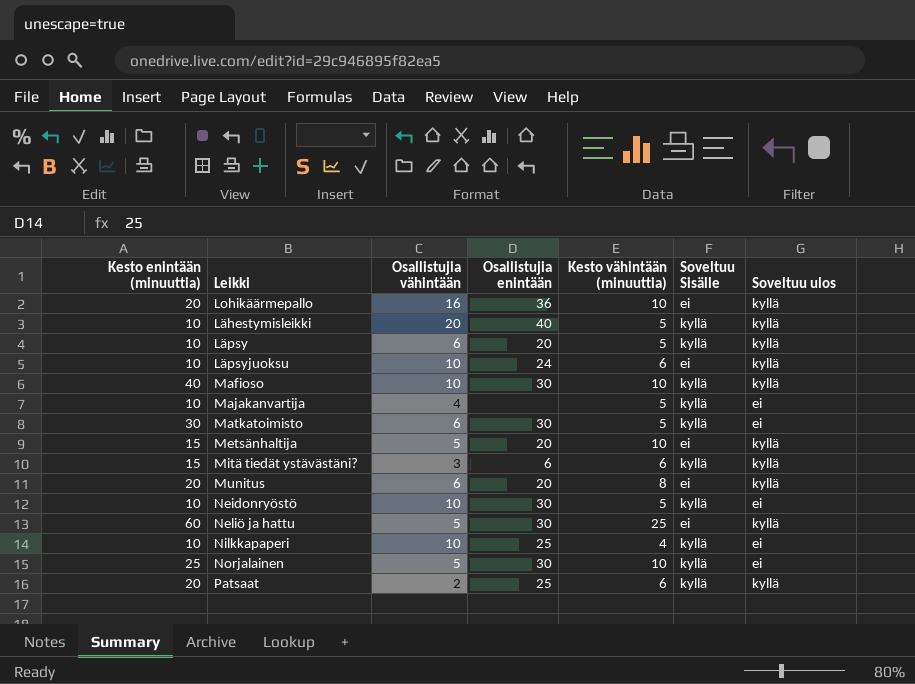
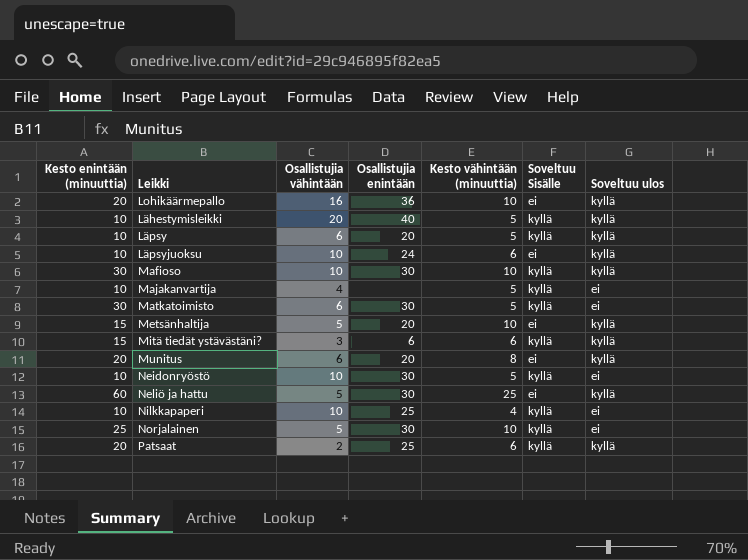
Mafioso | Kesto enintään (minuuttia): 40 -> 30

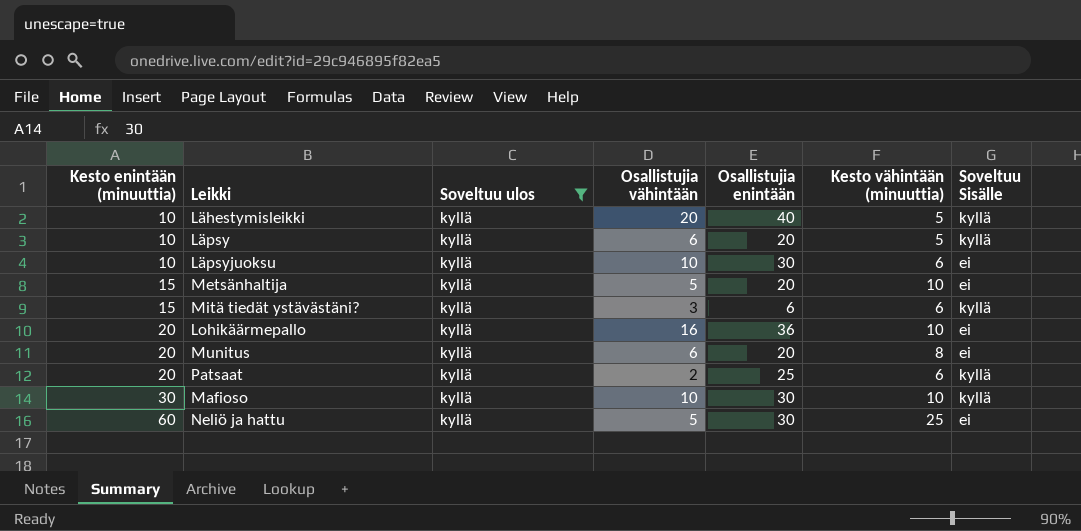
filter: none -> Soveltuu ulos = kyllä
row order: none -> Kesto enintään (minuuttia) ascending
column Soveltuu ulos | position: 7 -> 3
Läpsyjuoksu | Osallistujia enintään: 24 -> 30

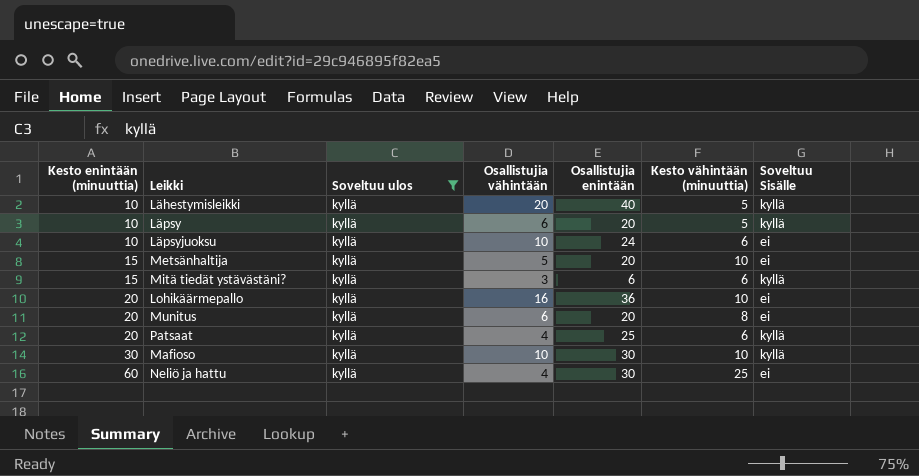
Läpsyjuoksu | Osallistujia enintään: 30 -> 24
Patsaat | Osallistujia vähintään: 2 -> 4
Neliö ja hattu | Osallistujia vähintään: 5 -> 4

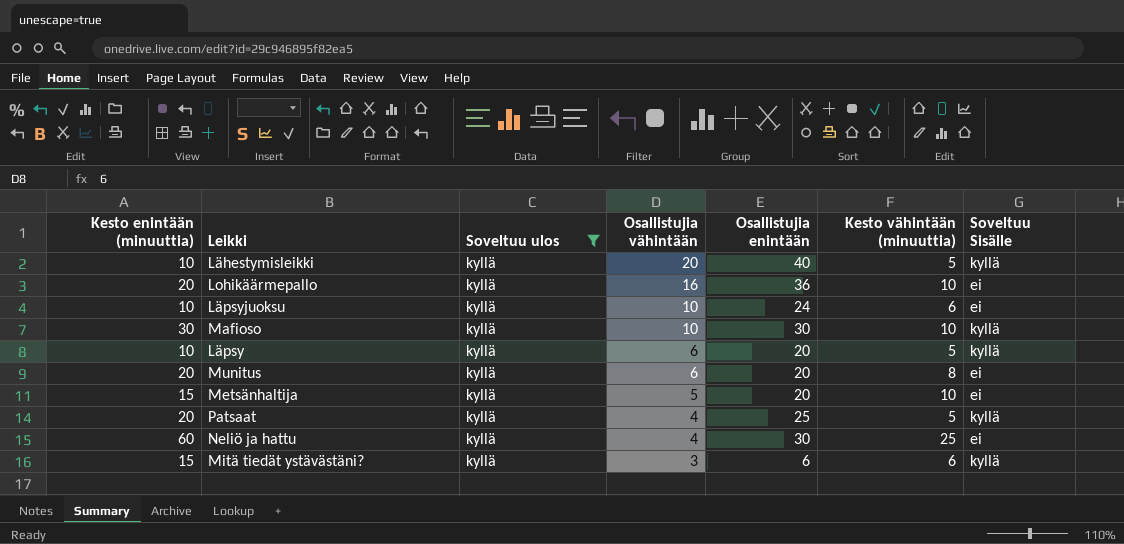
row order: Kesto enintään (minuuttia) ascending -> Osallistujia vähintään descending
Patsaat | Kesto vähintään (minuuttia): 6 -> 5

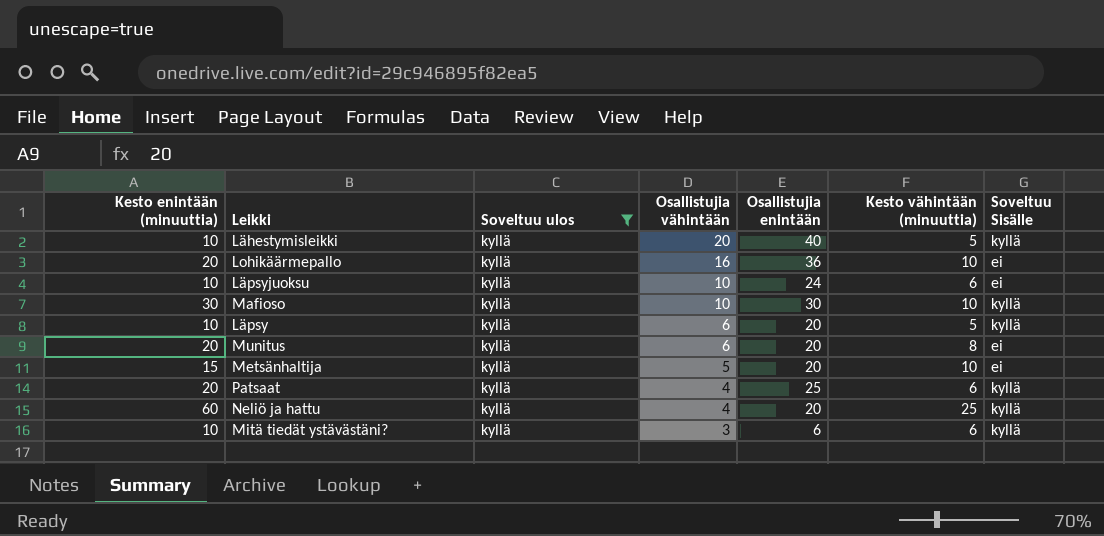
Patsaat | Kesto vähintään (minuuttia): 5 -> 6
Neliö ja hattu | Osallistujia enintään: 30 -> 20
Neliö ja hattu | Soveltuu Sisälle: ei -> kyllä
Mitä tiedät ystävästäni? | Kesto enintään (minuuttia): 15 -> 10

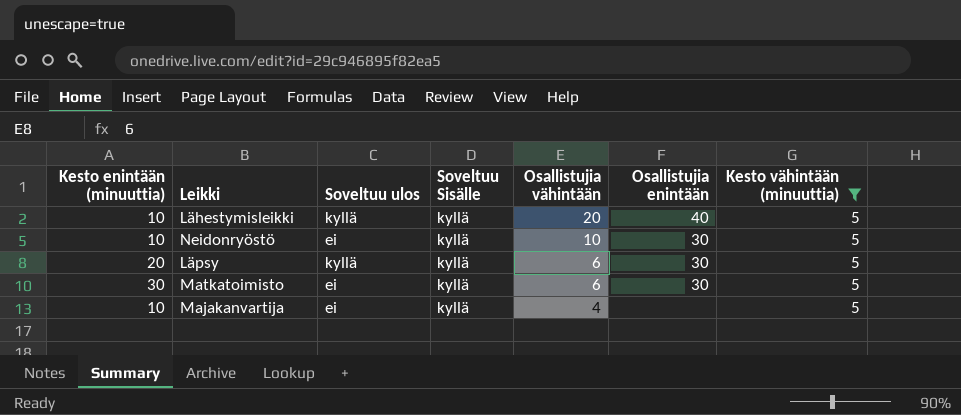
filter: Soveltuu ulos = kyllä -> Kesto vähintään (minuuttia) = 5
column Soveltuu Sisälle | position: 7 -> 4
Läpsy | Kesto enintään (minuuttia): 10 -> 20
Läpsy | Osallistujia enintään: 20 -> 30

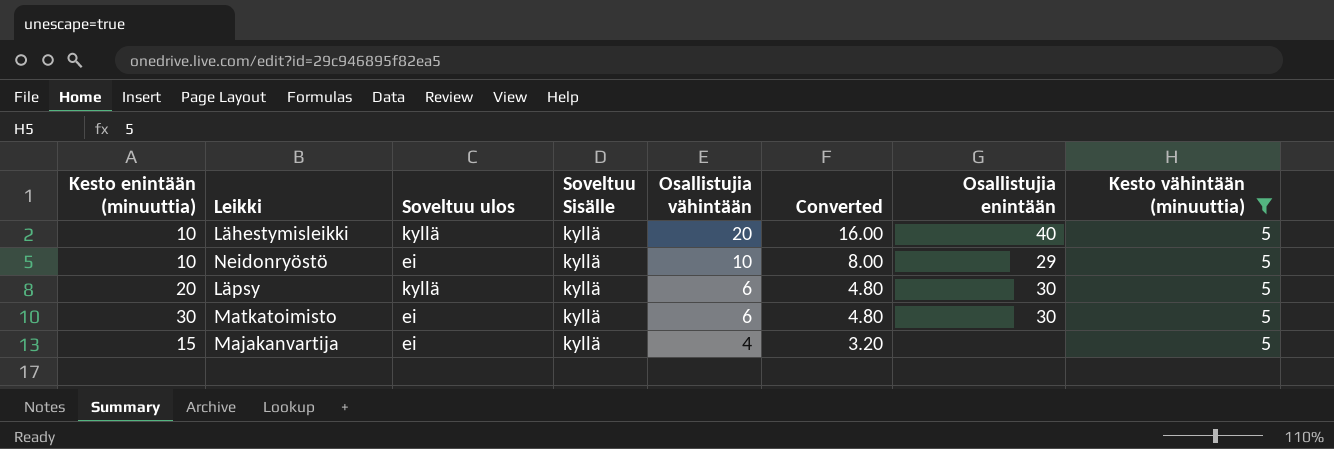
column Converted | formula: none -> [Osallistujia vähintään] * 0.8
Neidonryöstö | Osallistujia enintään: 30 -> 29
Majakanvartija | Kesto enintään (minuuttia): 10 -> 15

